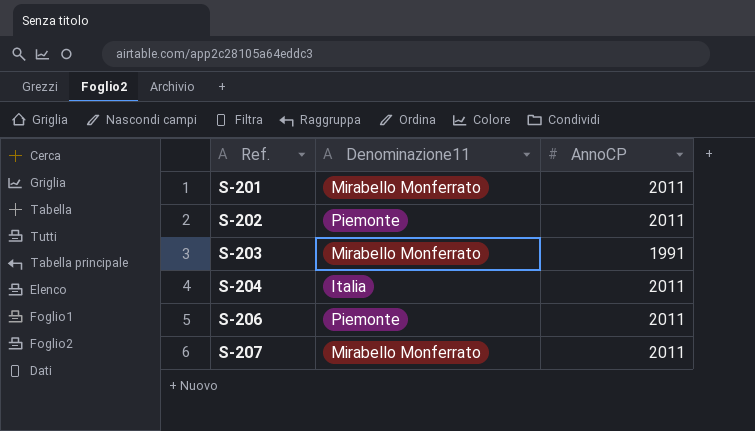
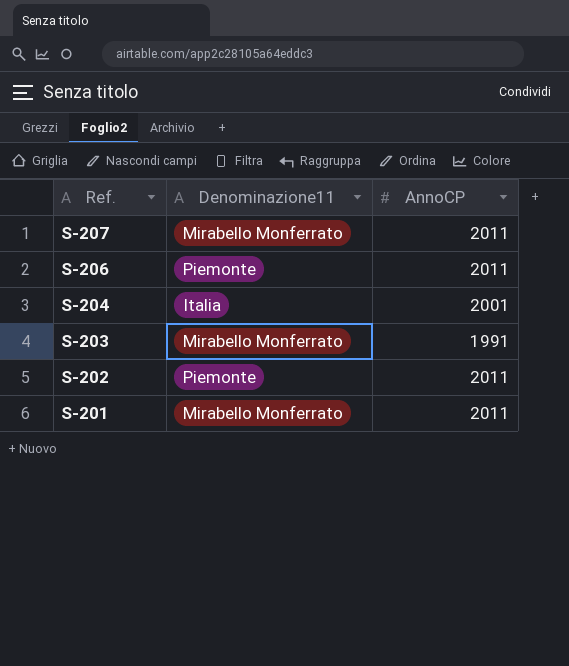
row order: Ref. ascending -> Ref. descending
S-204 | AnnoCP: 2011 -> 2001

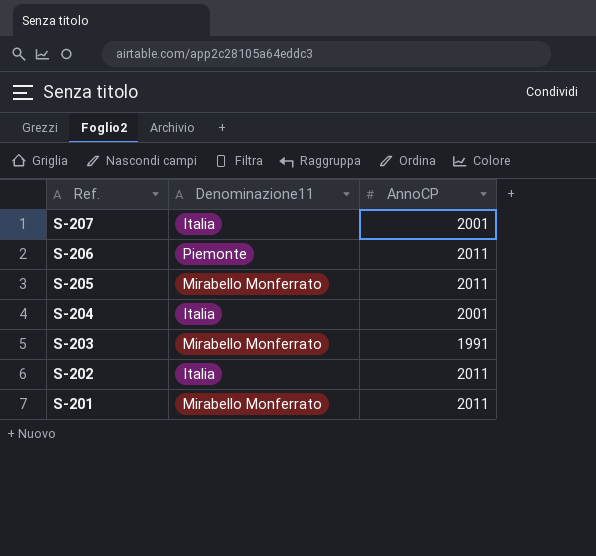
S-207 | Denominazione11: Mirabello Monferrato -> Italia
S-207 | AnnoCP: 2011 -> 2001
row S-205: none -> Mirabello Monferrato | 2011
S-202 | Denominazione11: Piemonte -> Italia

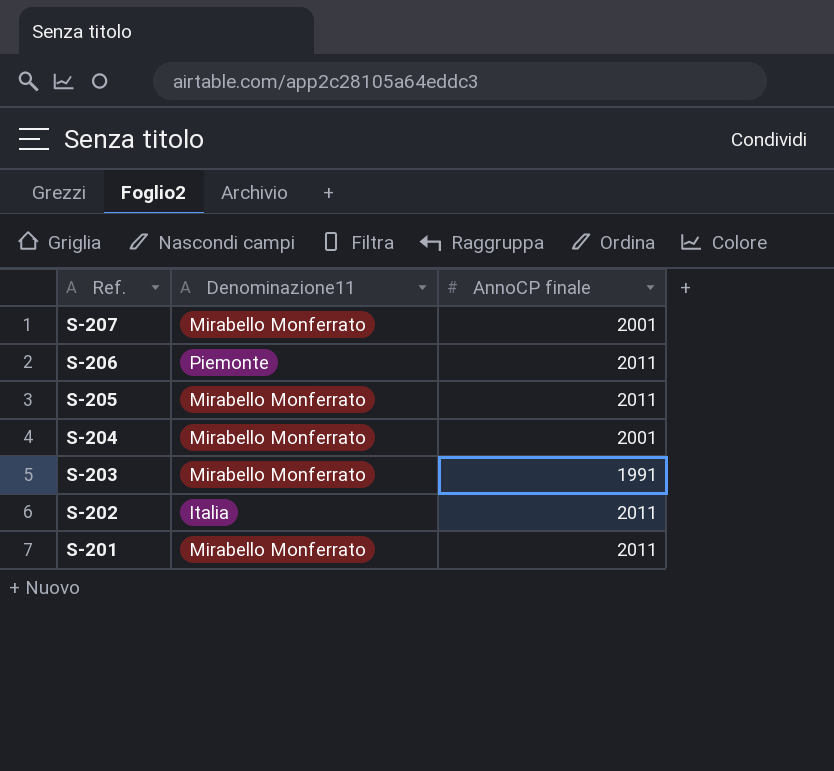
column name: AnnoCP -> AnnoCP finale
S-207 | Denominazione11: Italia -> Mirabello Monferrato
S-204 | Denominazione11: Italia -> Mirabello Monferrato

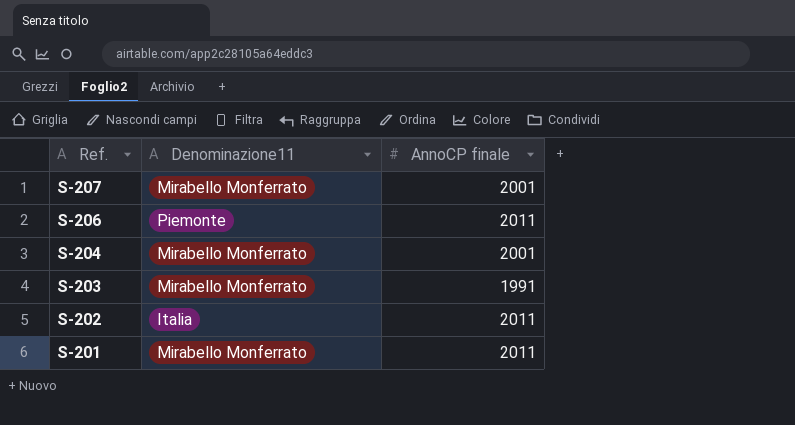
row S-205: Mirabello Monferrato | 2011 -> none

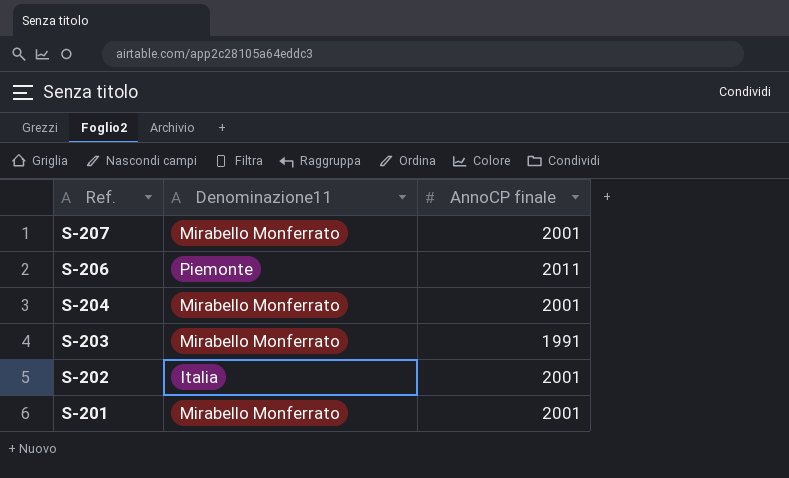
S-202 | AnnoCP finale: 2011 -> 2001
S-201 | AnnoCP finale: 2011 -> 2001

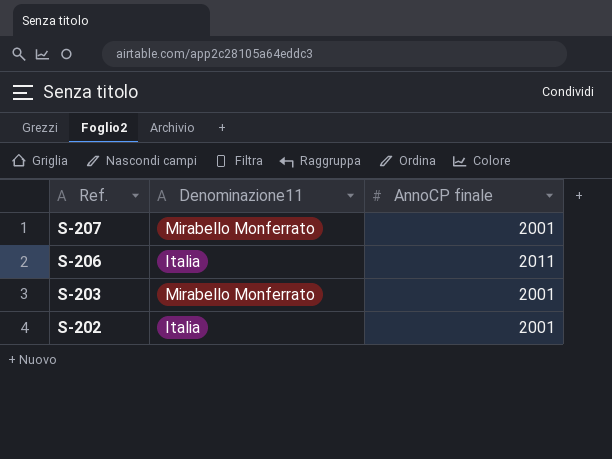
row S-204: Mirabello Monferrato | 2001 -> none
row S-201: Mirabello Monferrato | 2001 -> none
S-206 | Denominazione11: Piemonte -> Italia
S-203 | AnnoCP finale: 1991 -> 2001

